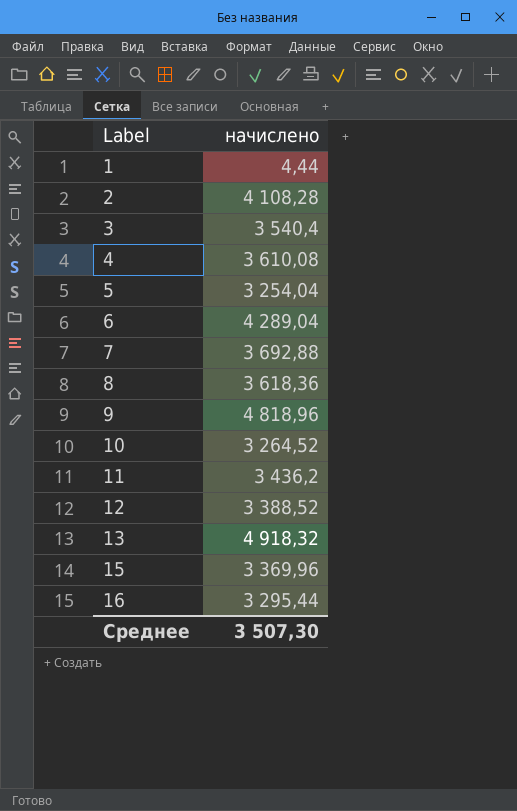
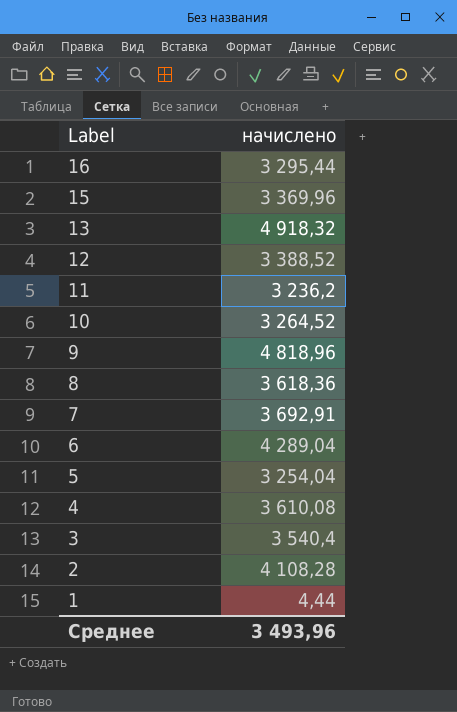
row order: Label ascending -> Label descending
11 | начислено: 3 436,2 -> 3 236,2
7 | начислено: 3 692,88 -> 3 692,91
Среднее | начислено: 3 507,30 -> 3 493,96

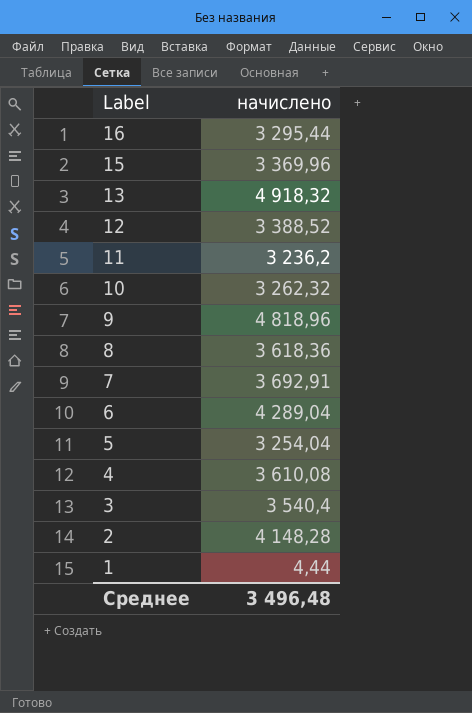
10 | начислено: 3 264,52 -> 3 262,32
2 | начислено: 4 108,28 -> 4 148,28
Среднее | начислено: 3 493,96 -> 3 496,48

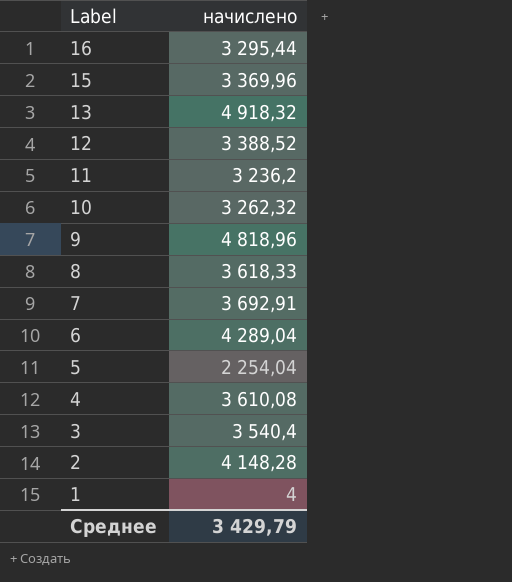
8 | начислено: 3 618,36 -> 3 618,33
5 | начислено: 3 254,04 -> 2 254,04
1 | начислено: 4,44 -> 4
Среднее | начислено: 3 496,48 -> 3 429,79

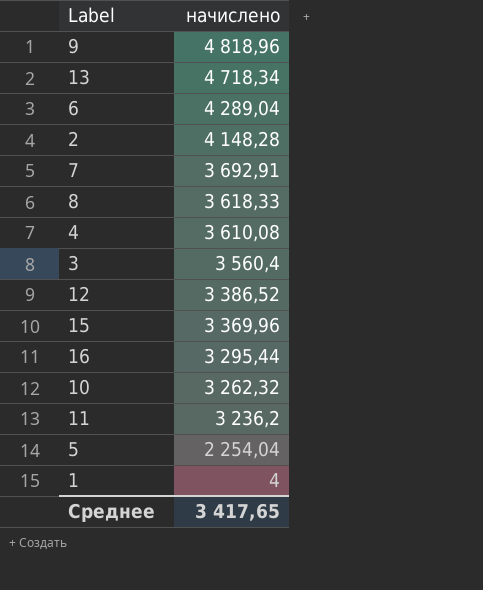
row order: Label descending -> начислено descending
13 | начислено: 4 918,32 -> 4 718,34
3 | начислено: 3 540,4 -> 3 560,4
12 | начислено: 3 388,52 -> 3 386,52
Среднее | начислено: 3 429,79 -> 3 417,65

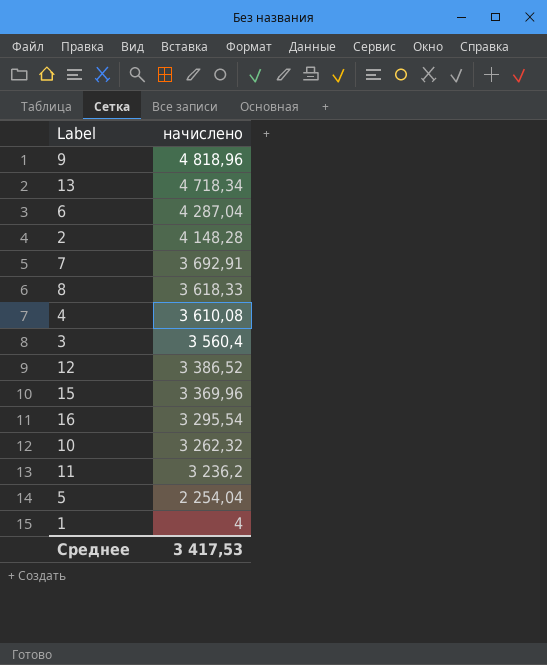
6 | начислено: 4 289,04 -> 4 287,04
16 | начислено: 3 295,44 -> 3 295,54
Среднее | начислено: 3 417,65 -> 3 417,53

